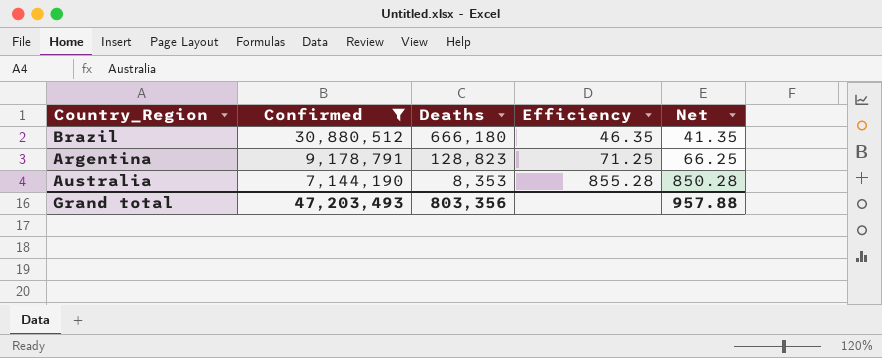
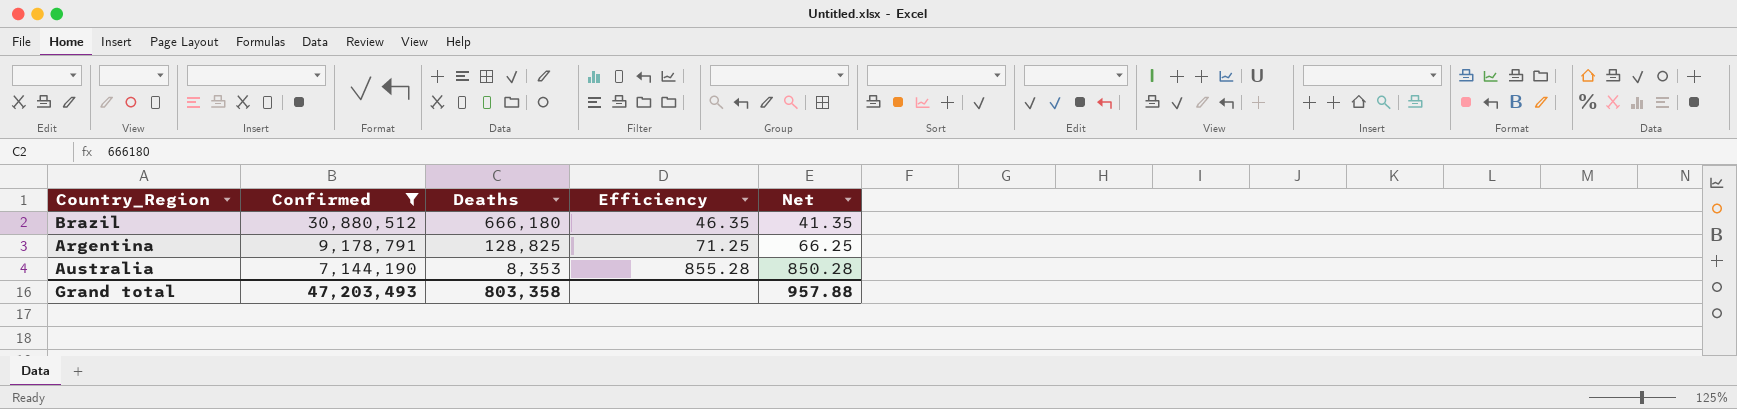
Argentina | Deaths: 128,823 -> 128,825
Grand total | Deaths: 803,356 -> 803,358

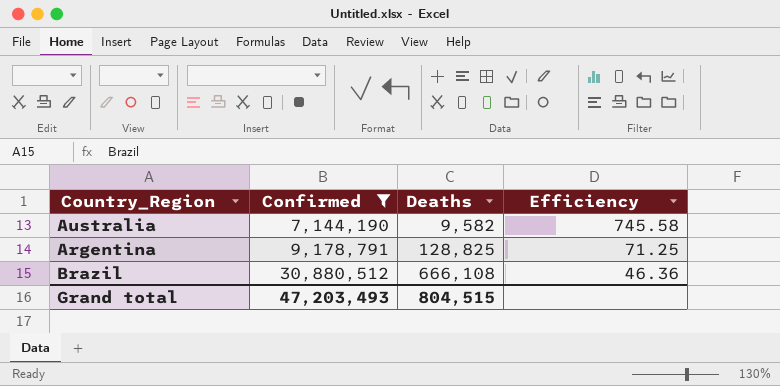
row order: Confirmed descending -> Confirmed ascending
column Net | formula: [Efficiency] - 5 -> none
Australia | Deaths: 8,353 -> 9,582
Australia | Efficiency: 855.28 -> 745.58
Brazil | Deaths: 666,180 -> 666,108
Brazil | Efficiency: 46.35 -> 46.36
Grand total | Deaths: 803,358 -> 804,515

